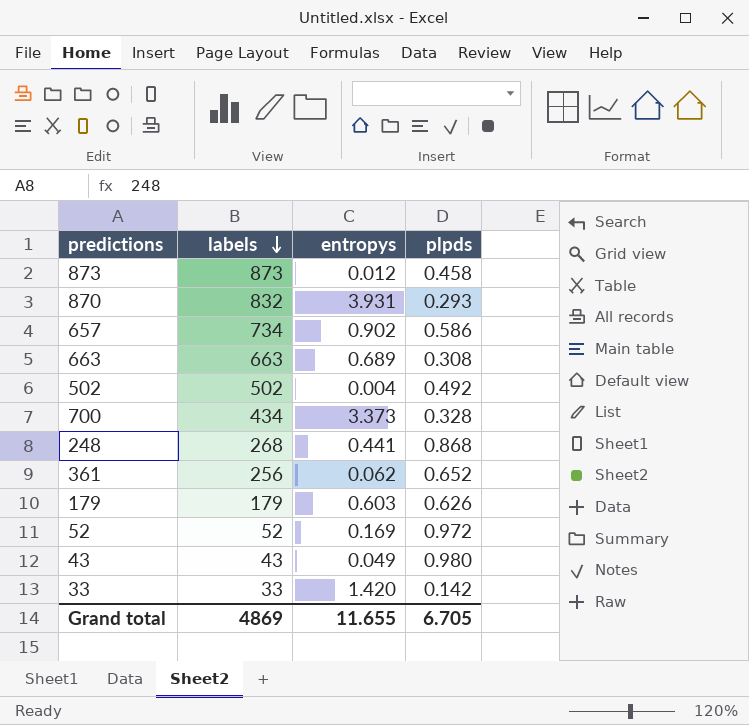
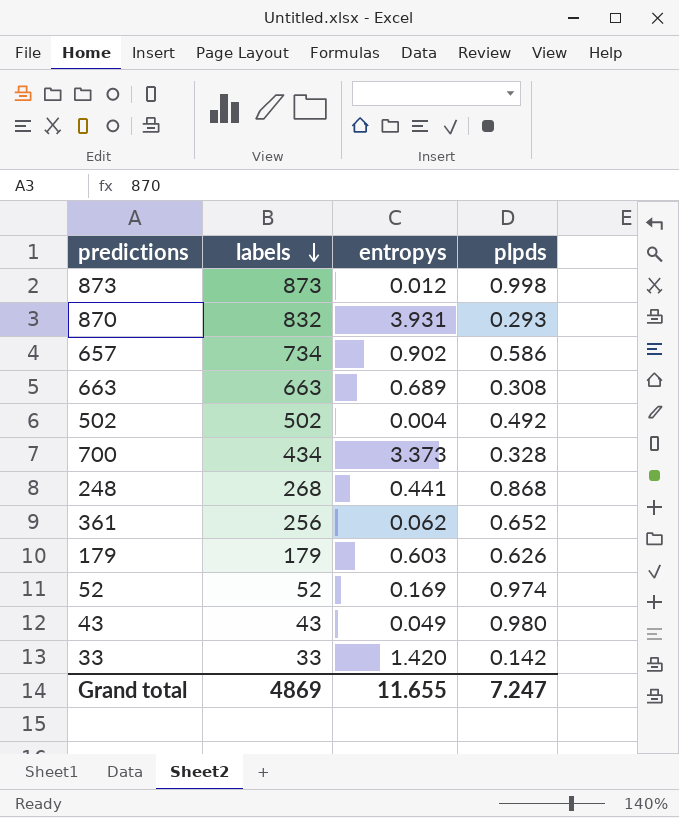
873 | plpds: 0.458 -> 0.998
52 | plpds: 0.972 -> 0.974
Grand total | plpds: 6.705 -> 7.247

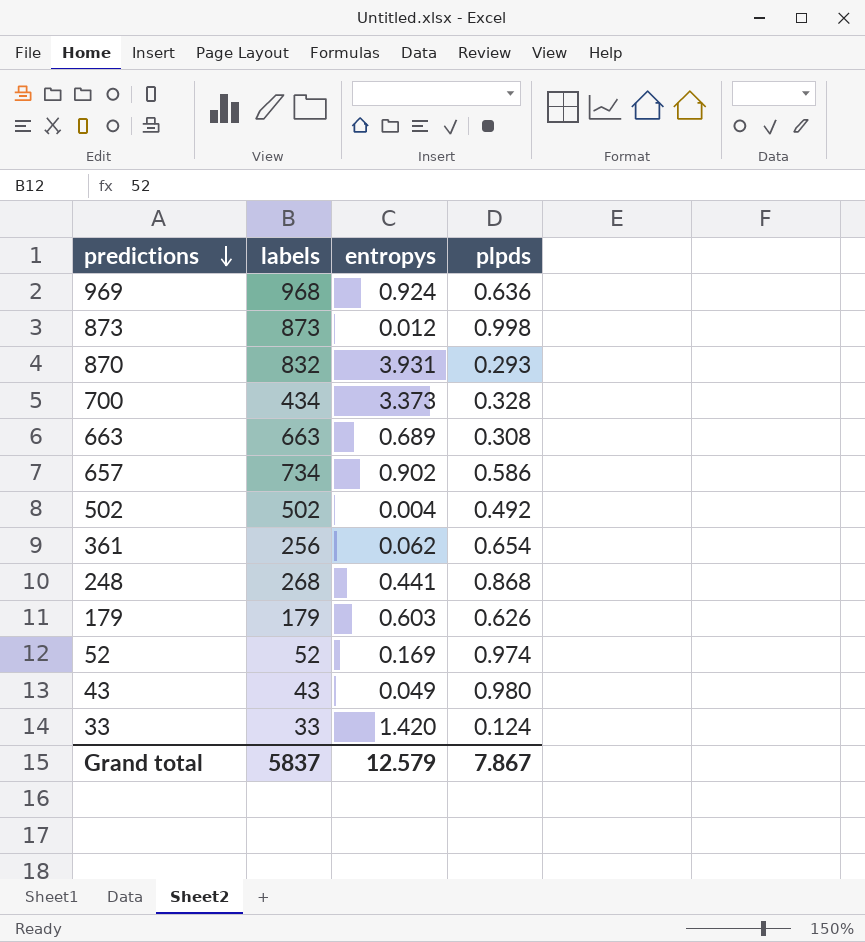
row order: labels descending -> predictions descending
row 969: none -> 968 | 0.924 | 0.636
361 | plpds: 0.652 -> 0.654
33 | plpds: 0.142 -> 0.124
Grand total | labels: 4869 -> 5837
Grand total | entropys: 11.655 -> 12.579
Grand total | plpds: 7.247 -> 7.867

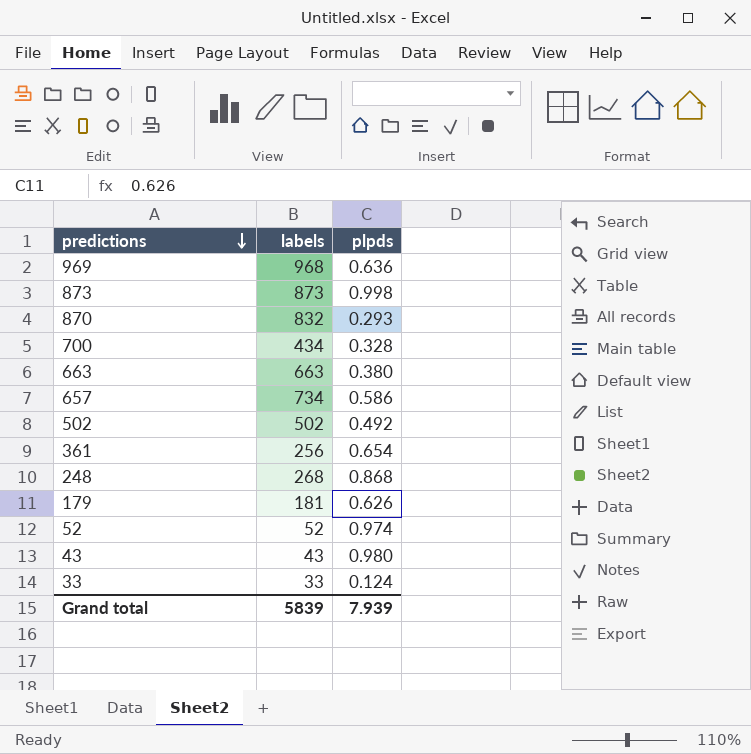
column entropys | position: 3 -> none
663 | plpds: 0.308 -> 0.380
179 | labels: 179 -> 181
Grand total | labels: 5837 -> 5839
Grand total | plpds: 7.867 -> 7.939

